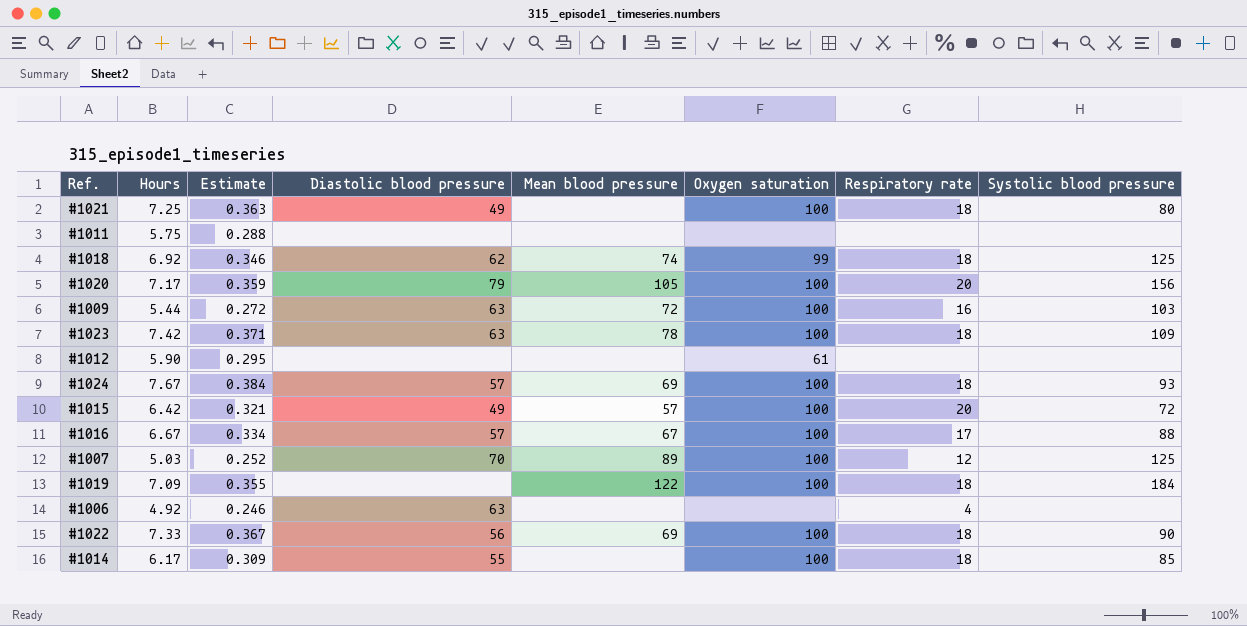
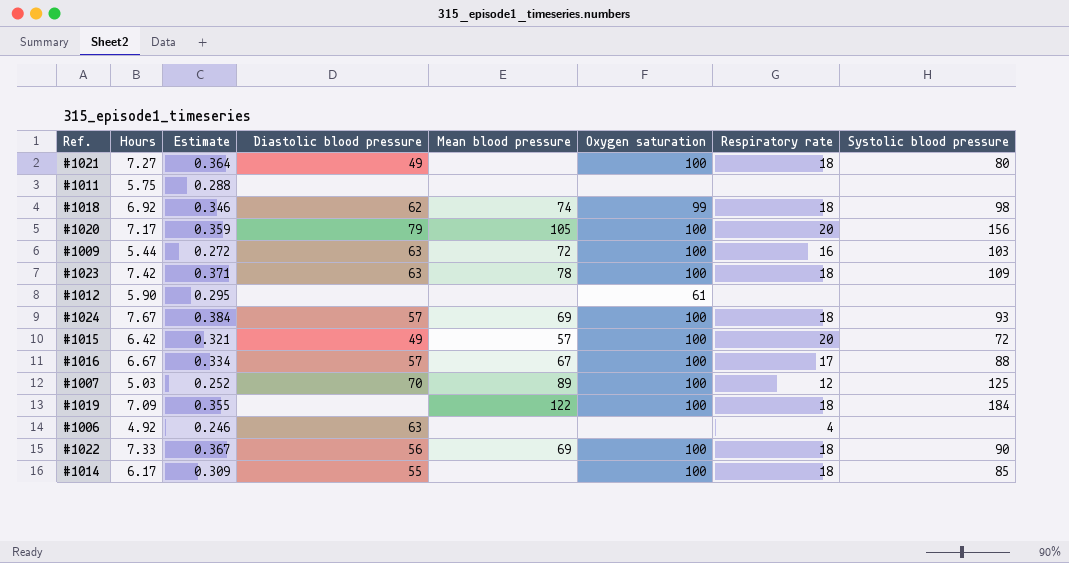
#1021 | Hours: 7.25 -> 7.27
#1021 | Estimate: 0.363 -> 0.364
#1018 | Systolic blood pressure: 125 -> 98

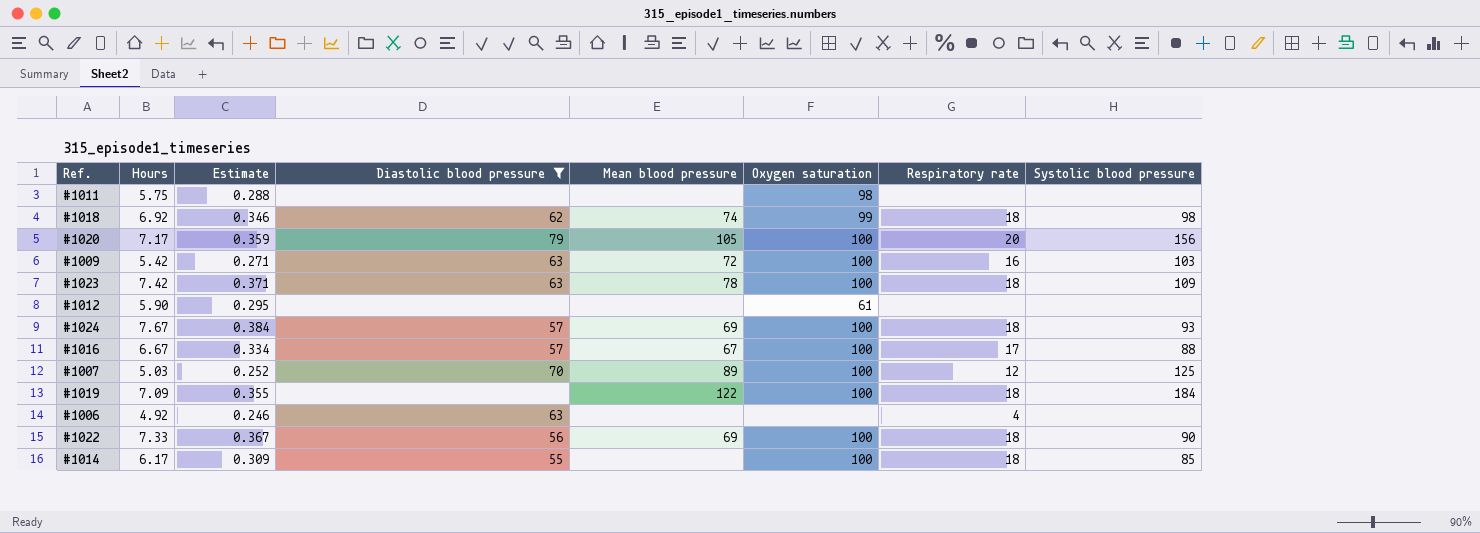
filter: none -> Diastolic blood pressure != 49
#1011 | Oxygen saturation: none -> 98
#1009 | Hours: 5.44 -> 5.42
#1009 | Estimate: 0.272 -> 0.271

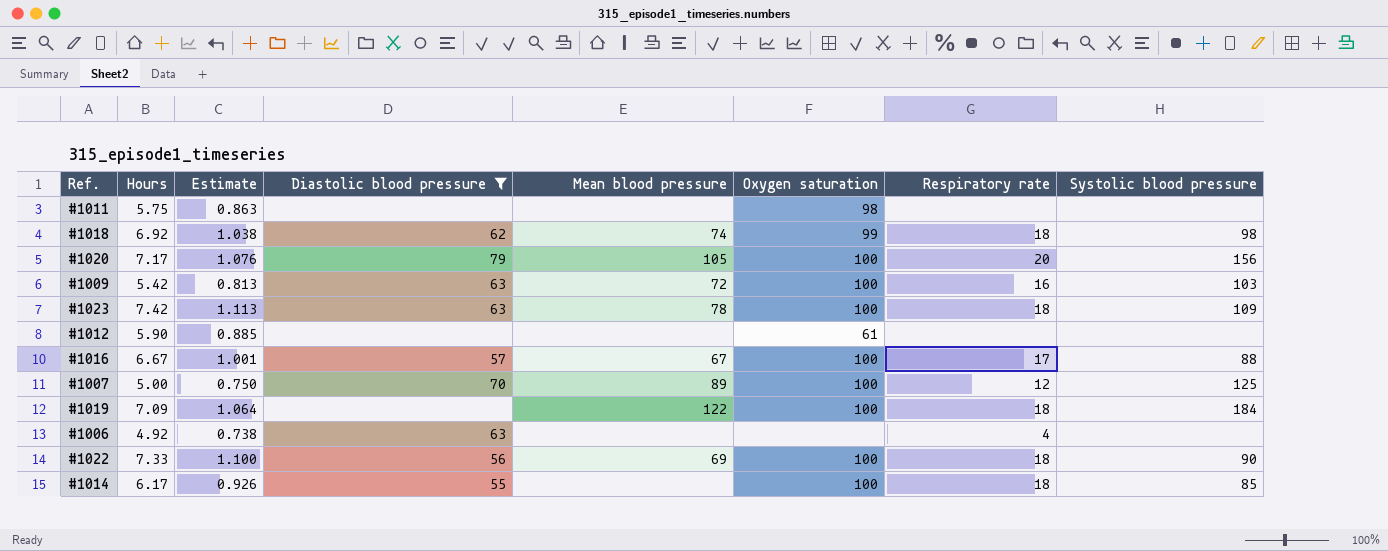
column Estimate | formula: [Hours] * 0.05 -> [Hours] * 0.15
row #1024: 7.67 | 0.384 | 57 | 69 | 100 | 18 | 93 -> none
#1007 | Hours: 5.03 -> 5.00

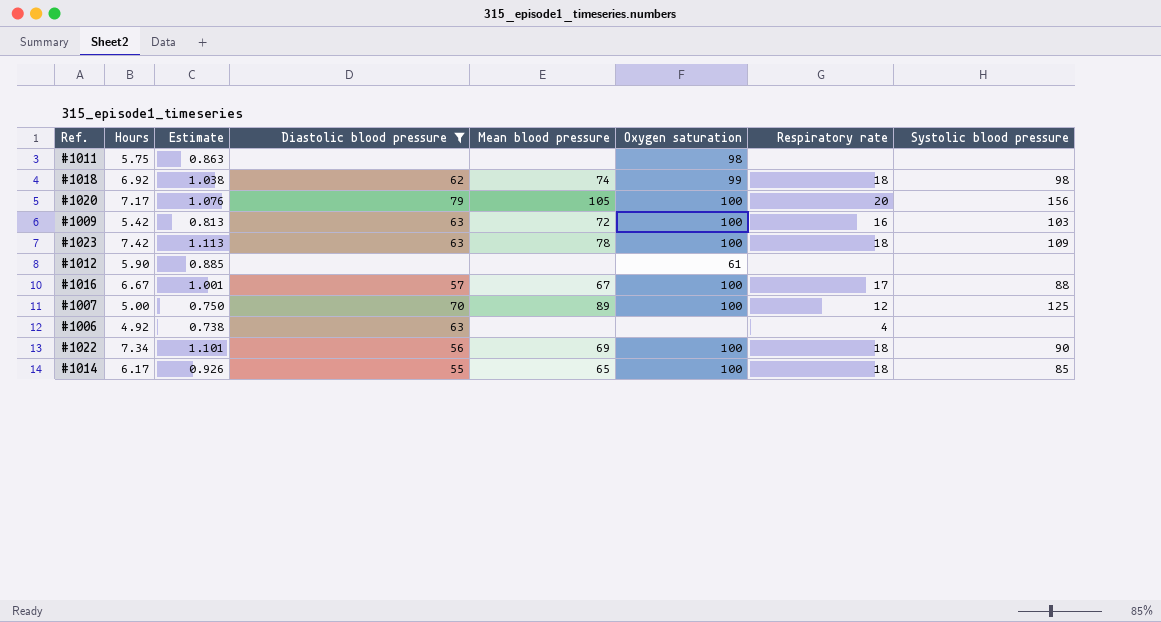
row #1019: 7.09 | 1.064 | none | 122 | 100 | 18 | 184 -> none
#1022 | Hours: 7.33 -> 7.34
#1022 | Estimate: 1.100 -> 1.101
#1014 | Mean blood pressure: none -> 65

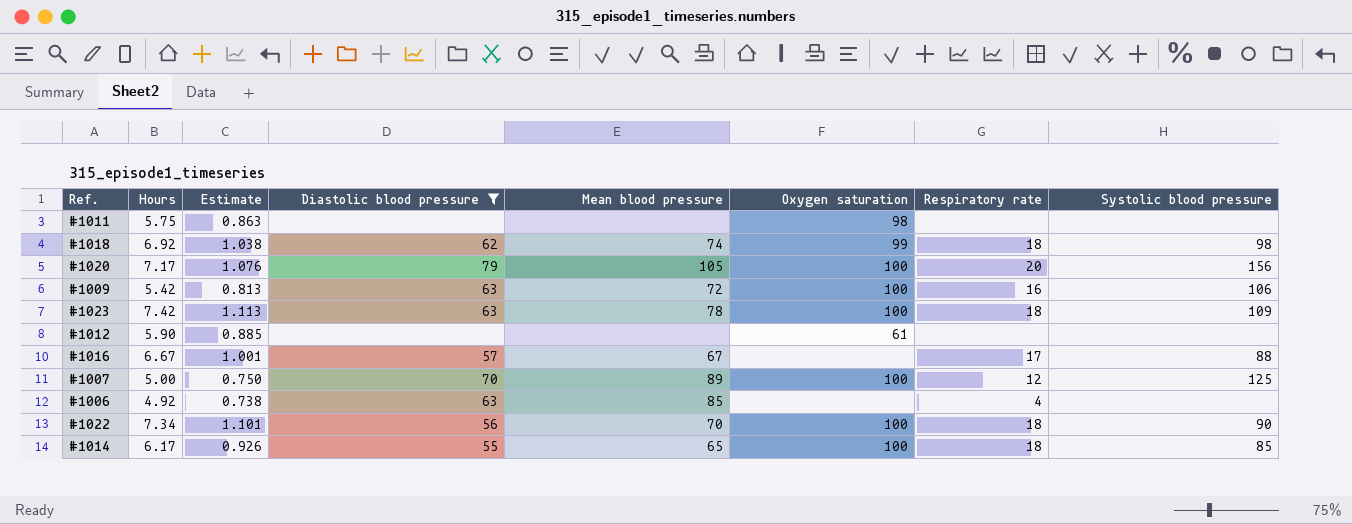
#1009 | Systolic blood pressure: 103 -> 106
#1016 | Oxygen saturation: 100 -> none
#1006 | Mean blood pressure: none -> 85
#1022 | Mean blood pressure: 69 -> 70

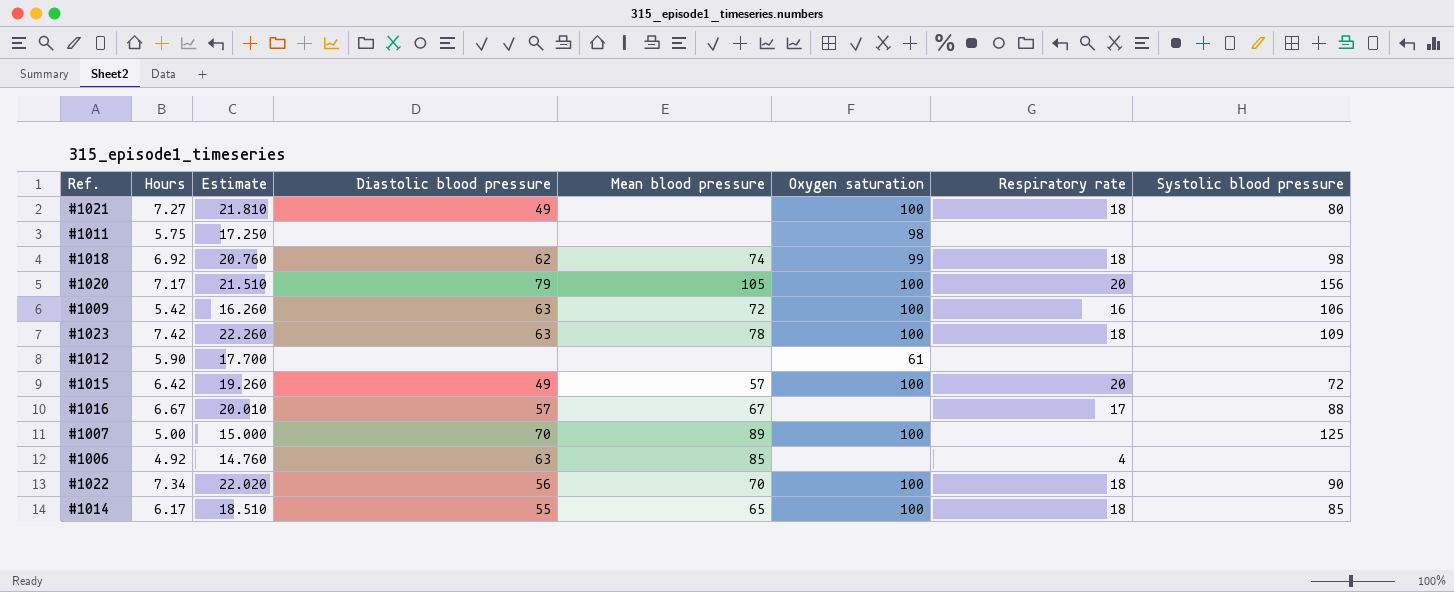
filter: Diastolic blood pressure != 49 -> none
column Estimate | formula: [Hours] * 0.15 -> [Hours] * 3
#1007 | Respiratory rate: 12 -> none

